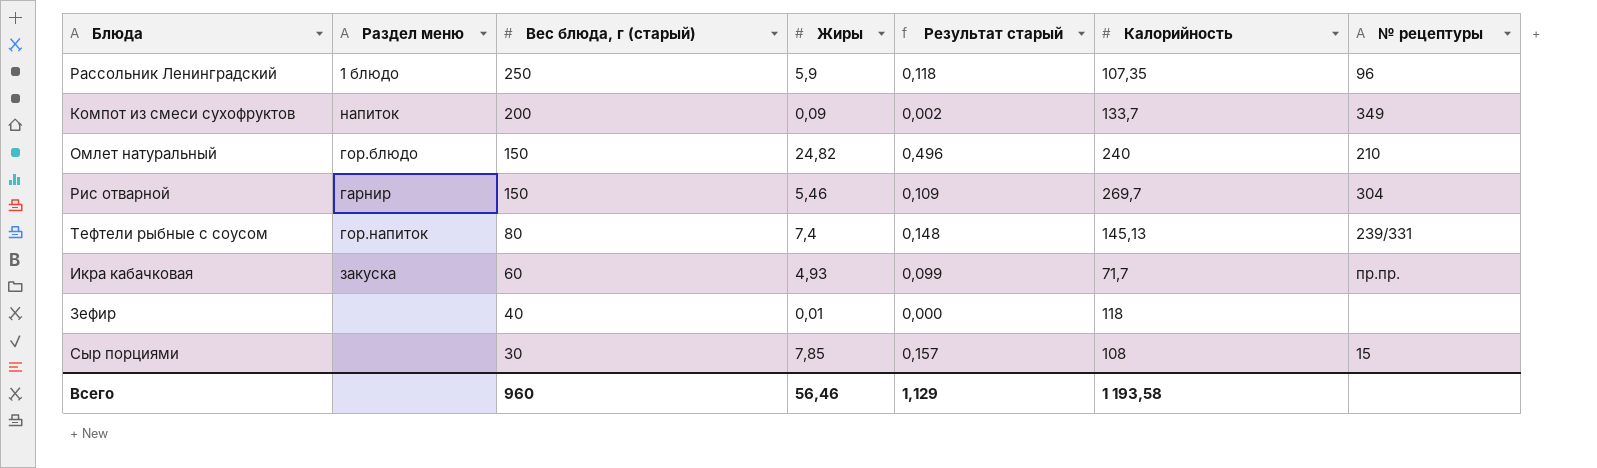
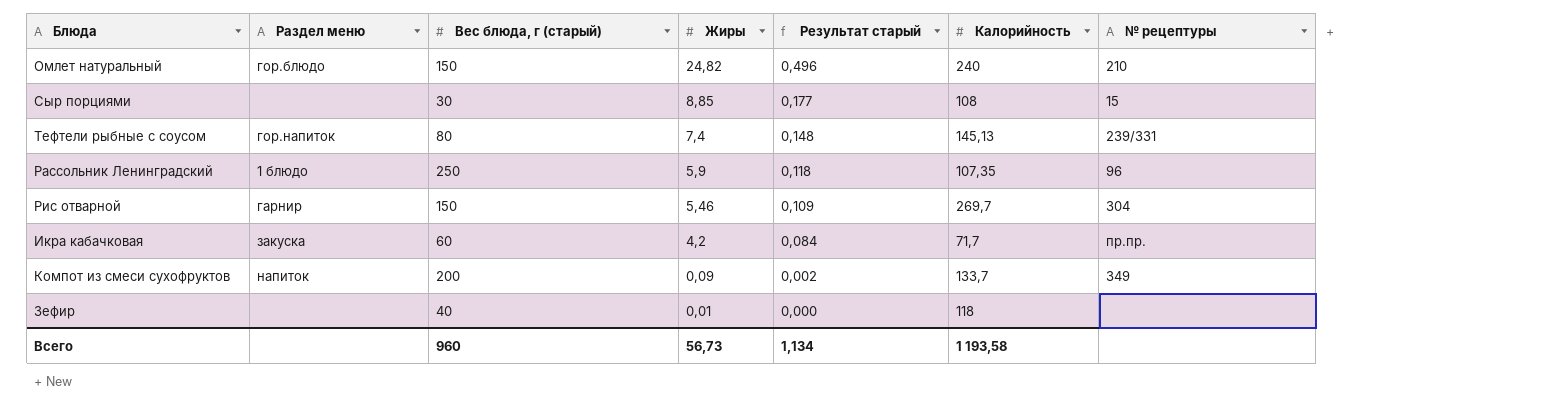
row order: Вес блюда, г (старый) descending -> Жиры descending
Сыр порциями | Жиры: 7,85 -> 8,85
Сыр порциями | Результат старый: 0,157 -> 0,177
Икра кабачковая | Жиры: 4,93 -> 4,2
Икра кабачковая | Результат старый: 0,099 -> 0,084
Всего | Жиры: 56,46 -> 56,73
Всего | Результат старый: 1,129 -> 1,134

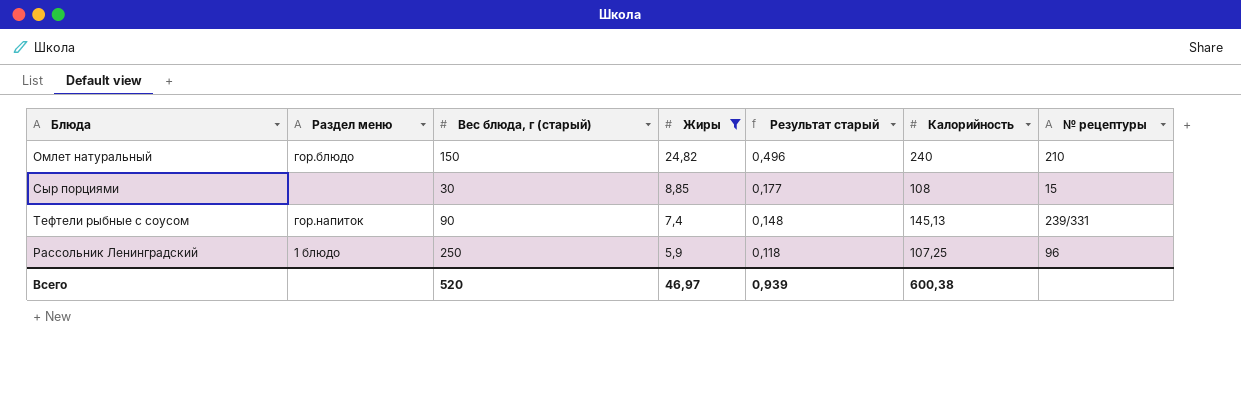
filter: none -> Жиры >= 5,9
Тефтели рыбные с соусом | Вес блюда, г (старый): 80 -> 90
Рассольник Ленинградский | Калорийность: 107,35 -> 107,25
Всего | Вес блюда, г (старый): 960 -> 520
Всего | Жиры: 56,73 -> 46,97
Всего | Результат старый: 1,134 -> 0,939
Всего | Калорийность: 1 193,58 -> 600,38

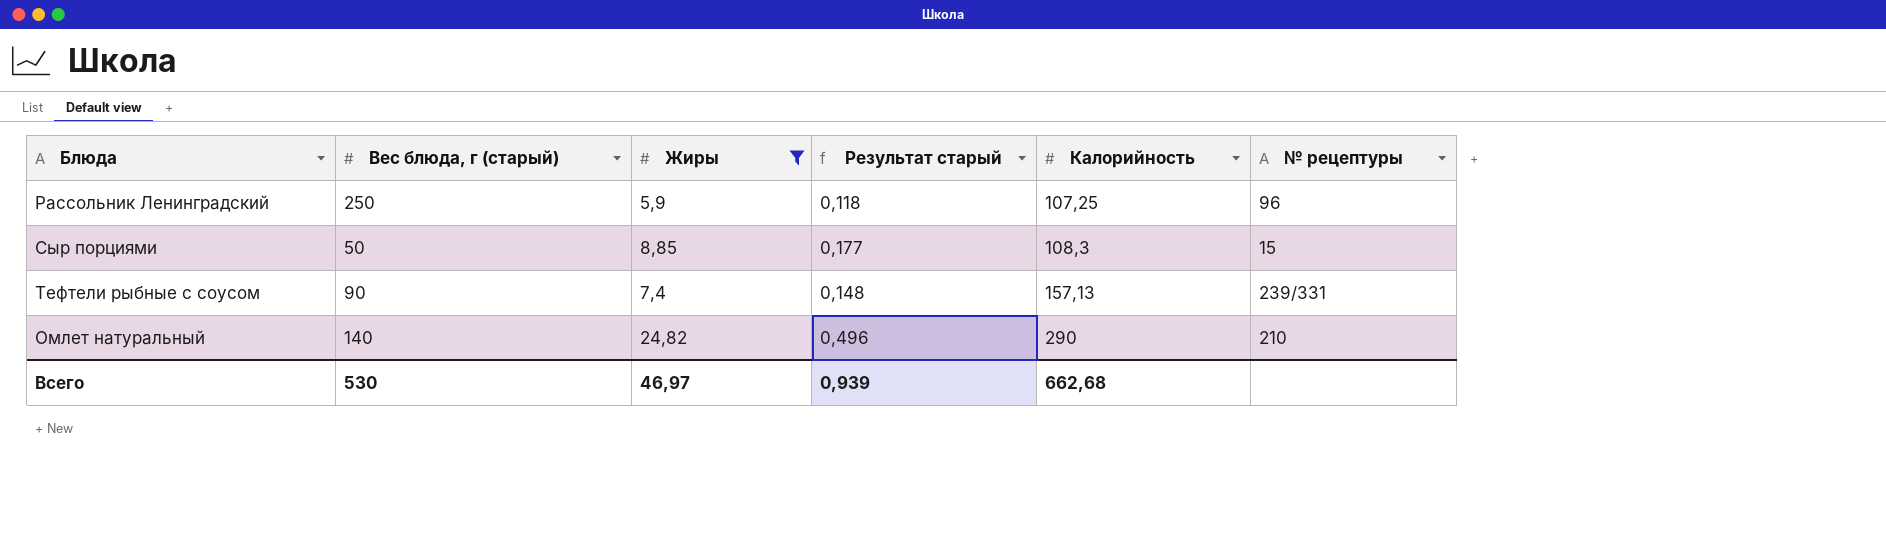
row order: Жиры descending -> Калорийность ascending
column Раздел меню | position: 2 -> none
Сыр порциями | Вес блюда, г (старый): 30 -> 50
Сыр порциями | Калорийность: 108 -> 108,3
Тефтели рыбные с соусом | Калорийность: 145,13 -> 157,13
Омлет натуральный | Вес блюда, г (старый): 150 -> 140
Омлет натуральный | Калорийность: 240 -> 290
Всего | Вес блюда, г (старый): 520 -> 530
Всего | Калорийность: 600,38 -> 662,68

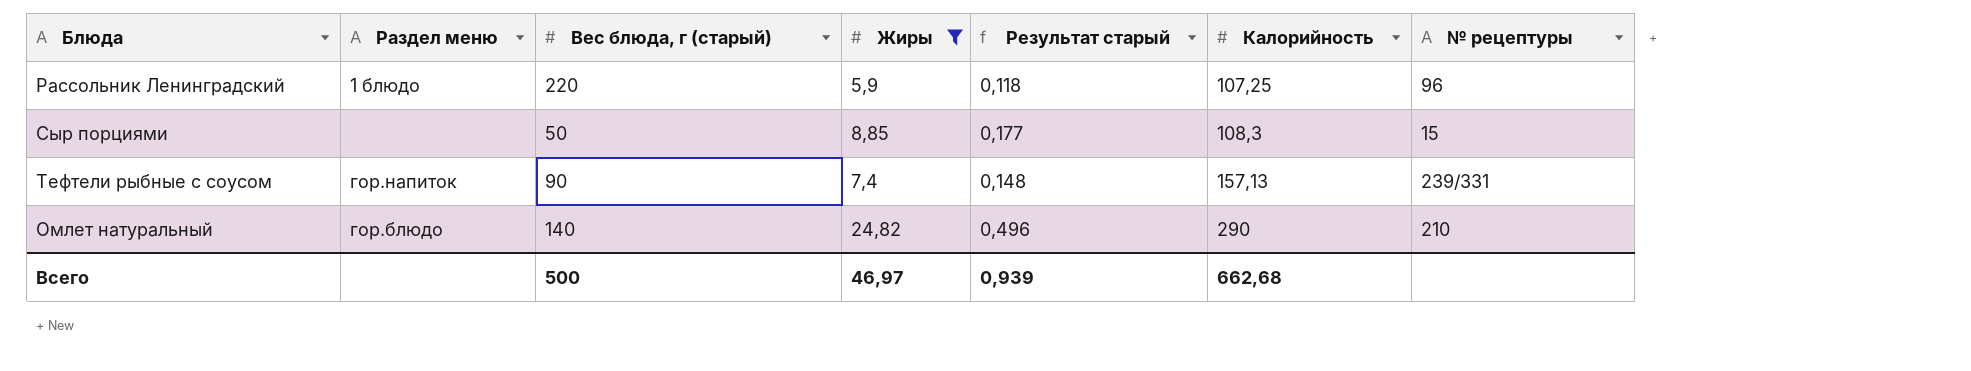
column Раздел меню | position: none -> 2
Рассольник Ленинградский | Вес блюда, г (старый): 250 -> 220
Всего | Вес блюда, г (старый): 530 -> 500

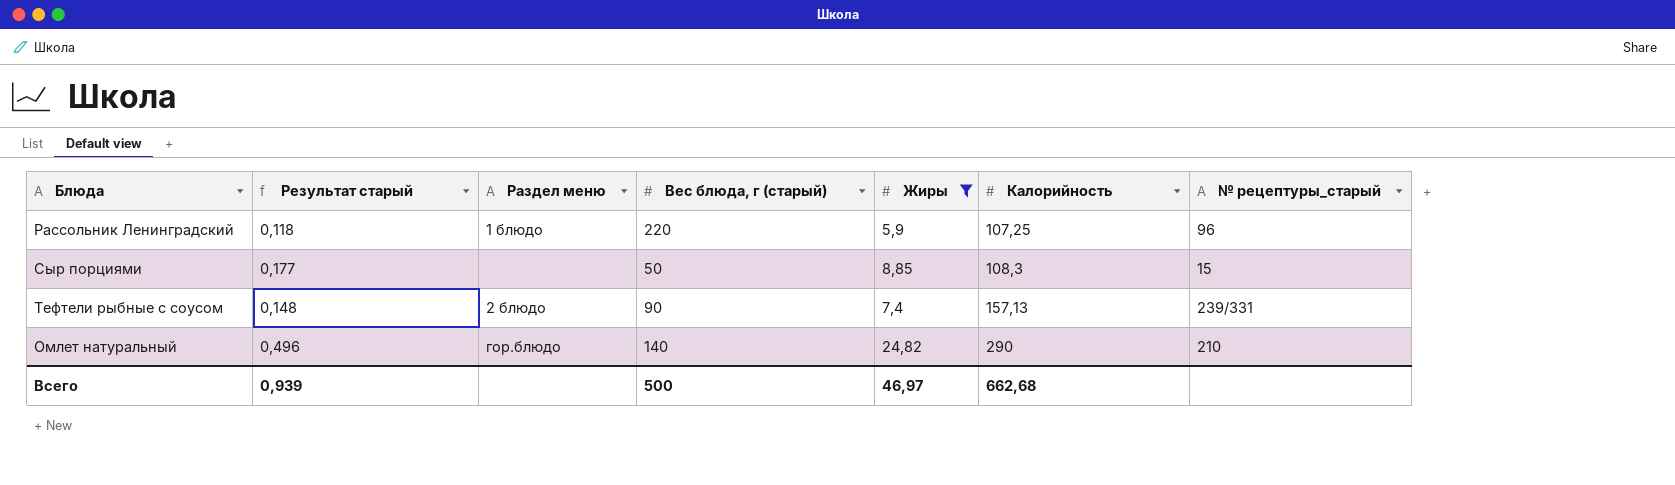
column Результат старый | position: 5 -> 2
column name: № рецептуры -> № рецептуры_старый
Тефтели рыбные с соусом | Раздел меню: гор.напиток -> 2 блюдо

